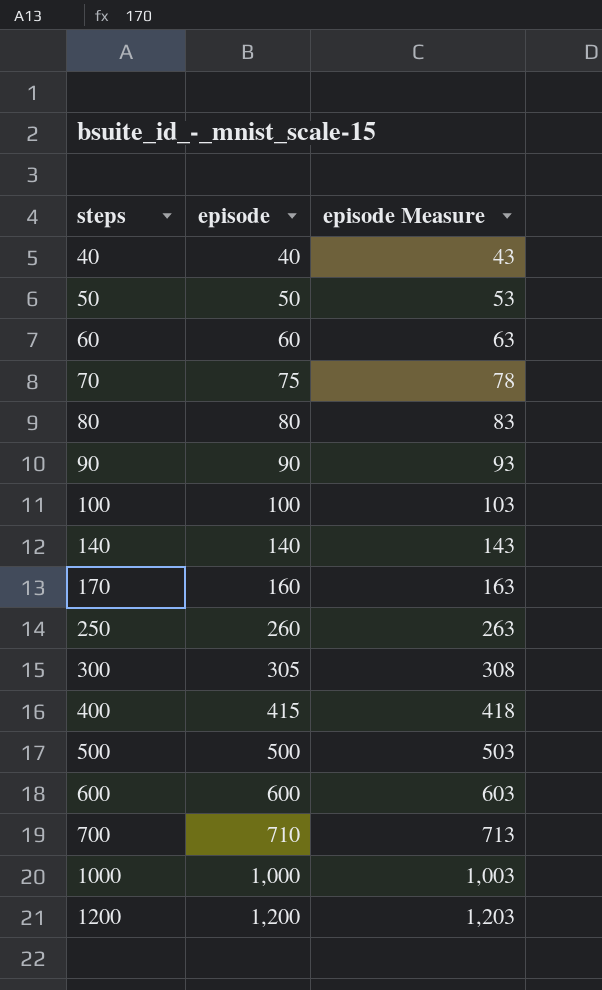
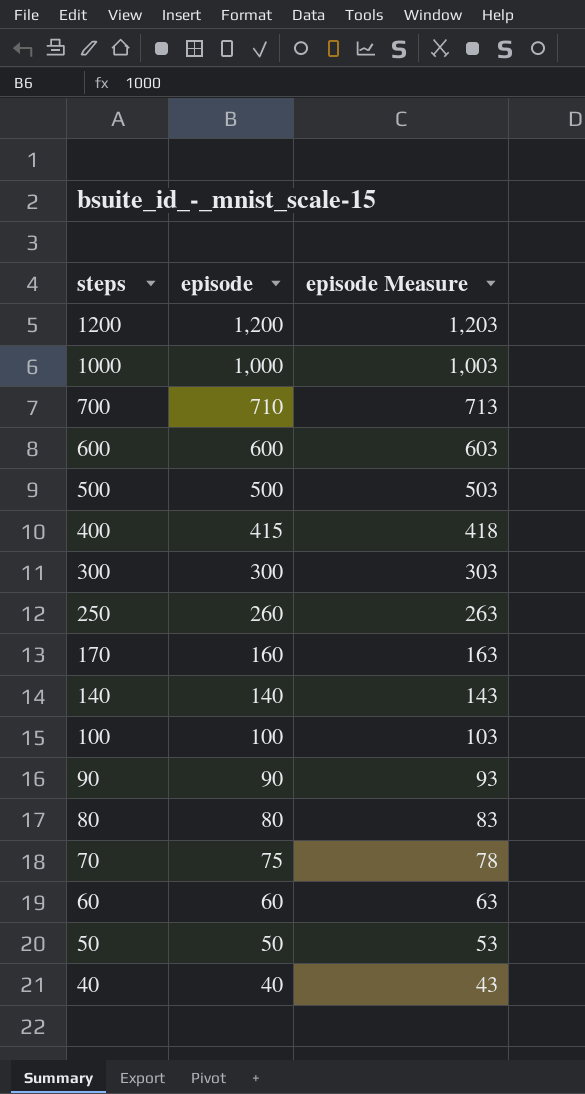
row order: steps ascending -> steps descending
300 | episode: 305 -> 300
300 | episode Measure: 308 -> 303

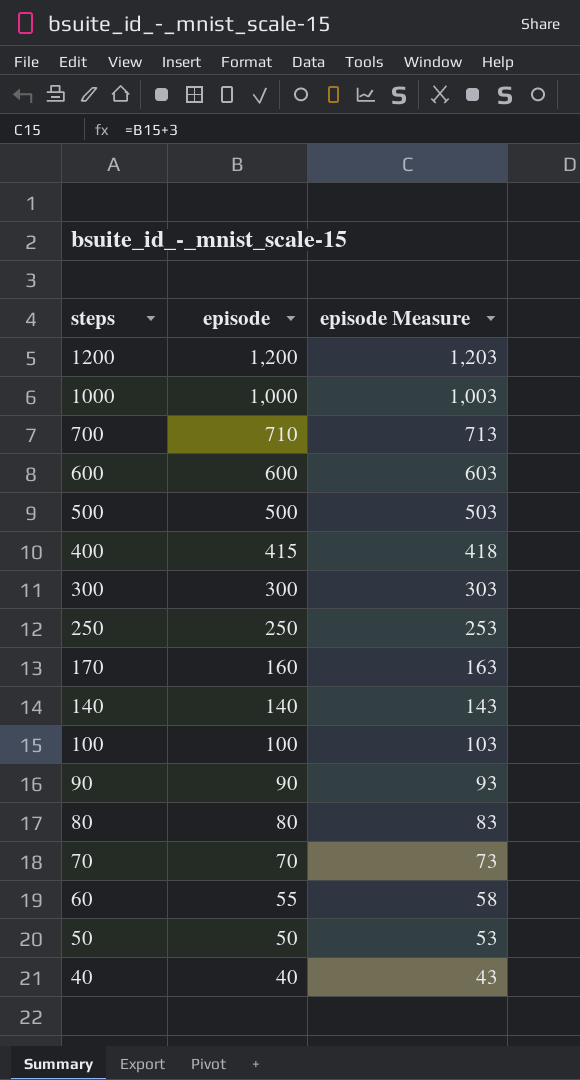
250 | episode: 260 -> 250
250 | episode Measure: 263 -> 253
70 | episode: 75 -> 70
70 | episode Measure: 78 -> 73
60 | episode: 60 -> 55
60 | episode Measure: 63 -> 58

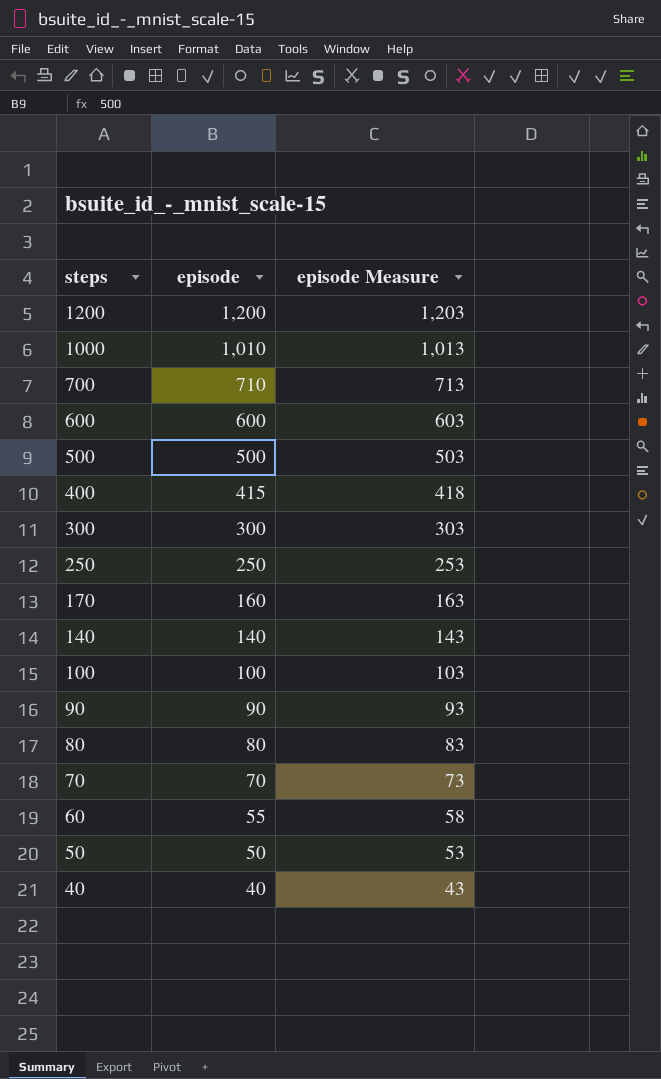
1000 | episode: 1,000 -> 1,010
1000 | episode Measure: 1,003 -> 1,013

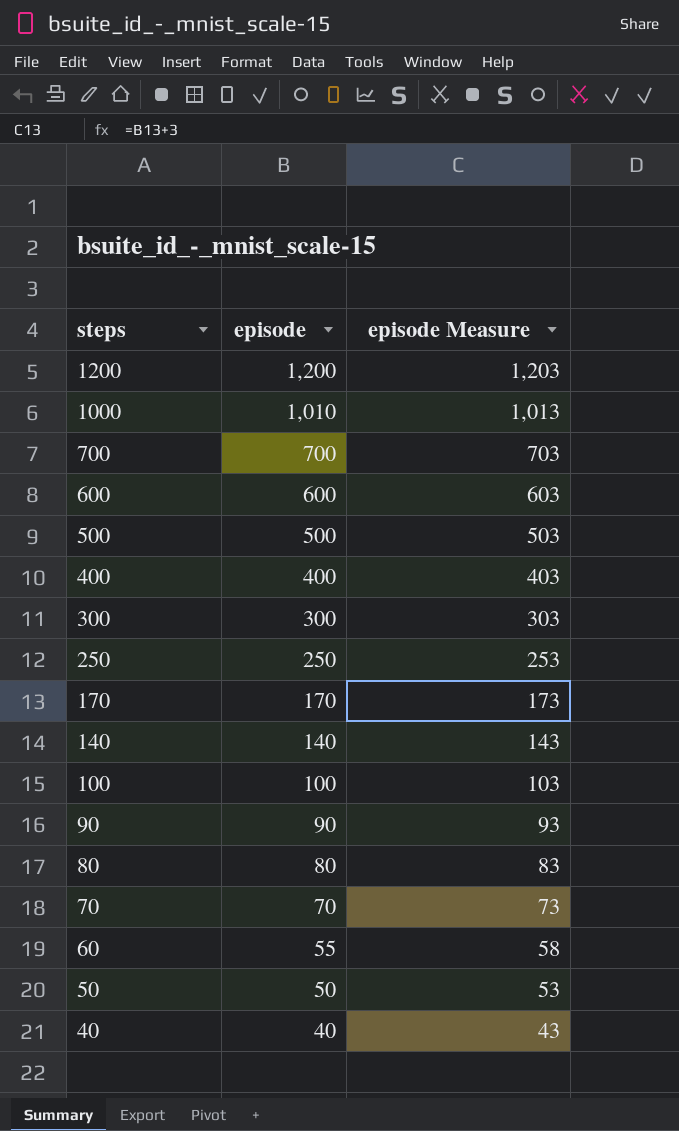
700 | episode: 710 -> 700
700 | episode Measure: 713 -> 703
400 | episode: 415 -> 400
400 | episode Measure: 418 -> 403
170 | episode: 160 -> 170
170 | episode Measure: 163 -> 173

